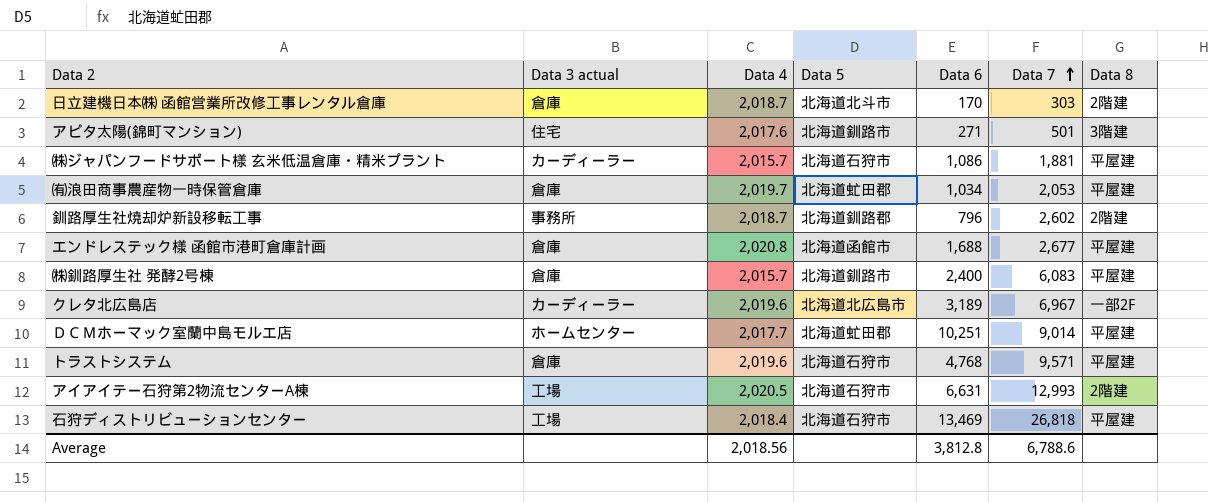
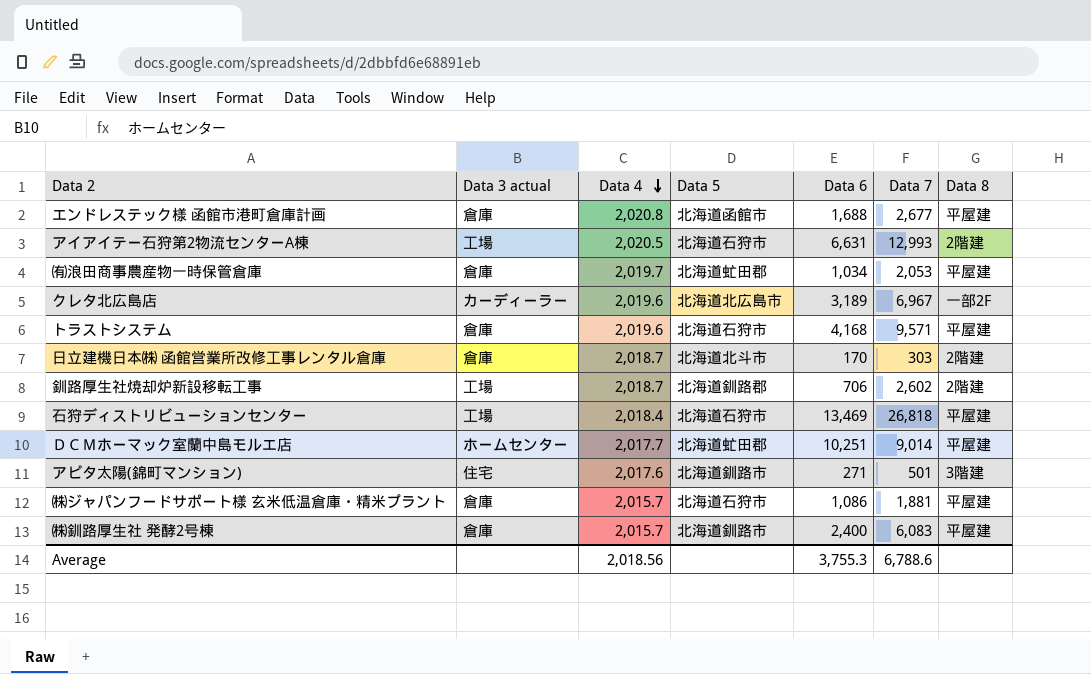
row order: Data 7 ascending -> Data 4 descending
トラストシステム | Data 6: 4,768 -> 4,168
釧路厚生社焼却炉新設移転工事 | Data 3 actual: 事務所 -> 工場
釧路厚生社焼却炉新設移転工事 | Data 6: 796 -> 706
㈱ジャパンフードサポート様 玄米低温倉庫・精米プラント | Data 3 actual: カーディーラー -> 倉庫
Average | Data 6: 3,812.8 -> 3,755.3

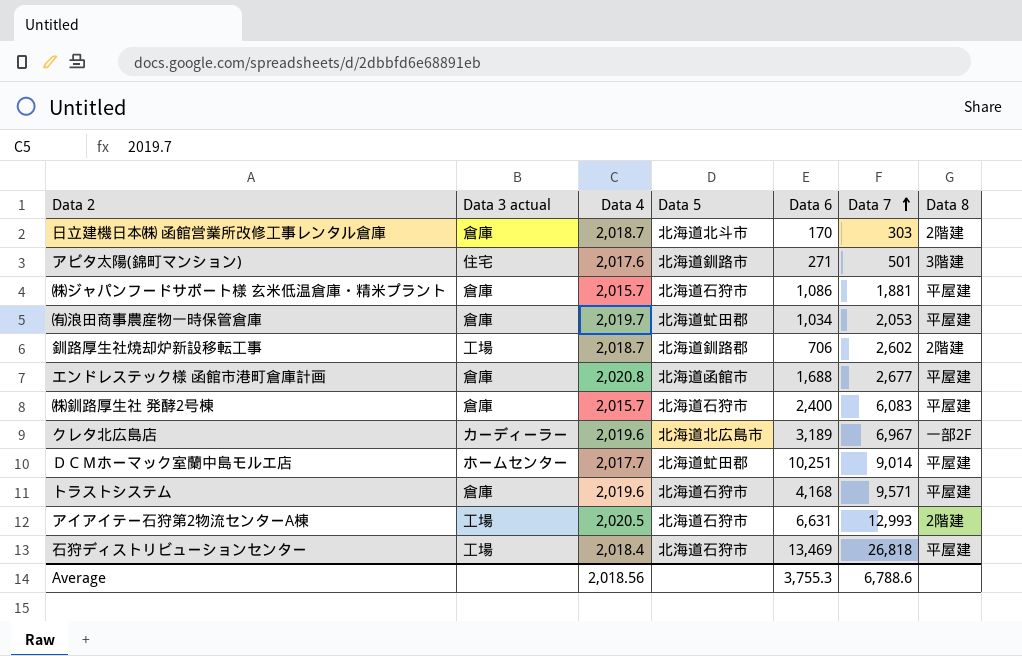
row order: Data 4 descending -> Data 7 ascending
㈱釧路厚生社 発酵2号棟 | Data 5: 北海道釧路市 -> 北海道石狩市

